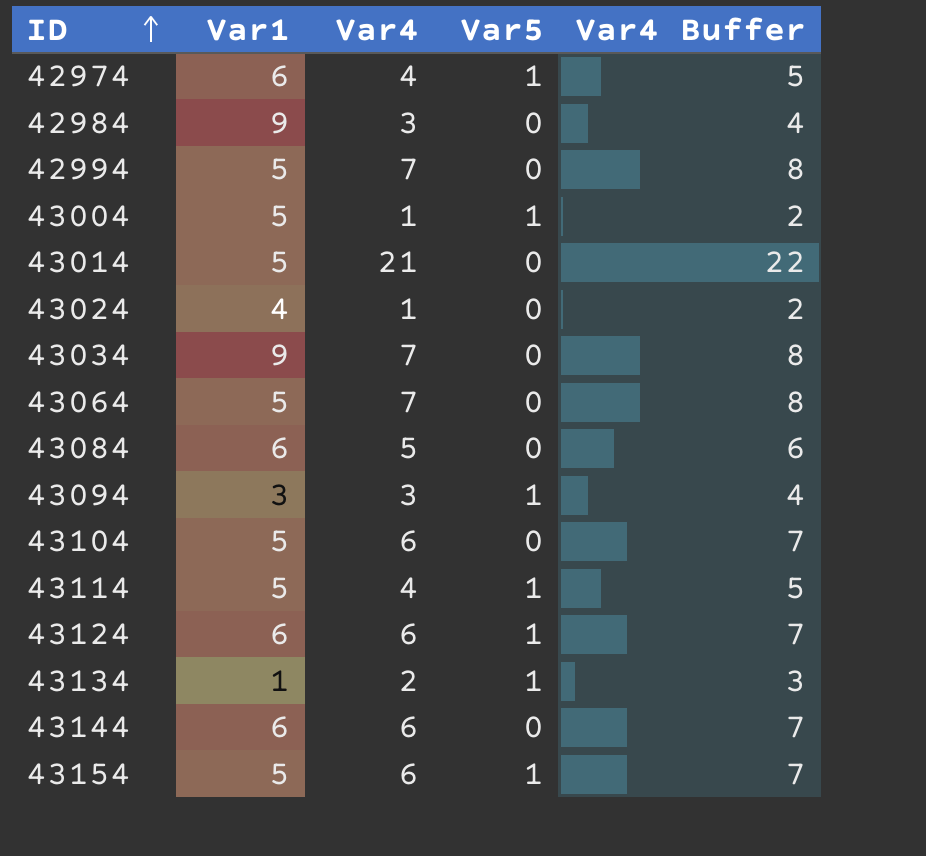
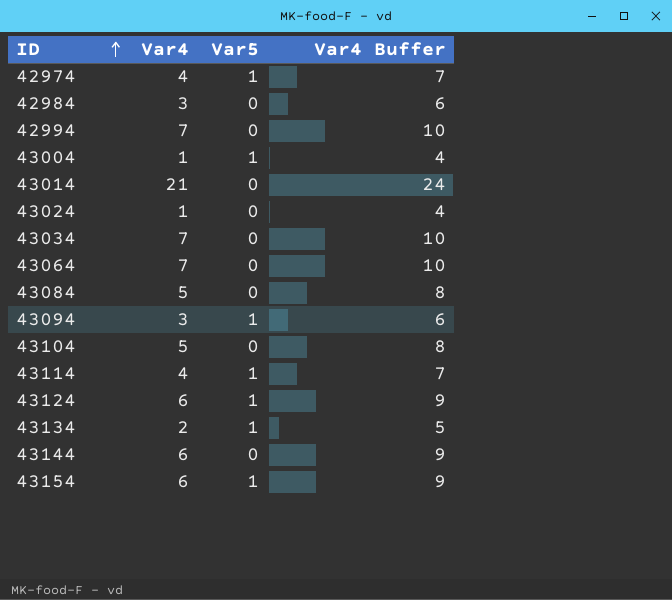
column Var1 | position: 2 -> none
column Var4 Buffer | formula: [Var4] + 1 -> [Var4] + 3
43104 | Var4: 6 -> 5

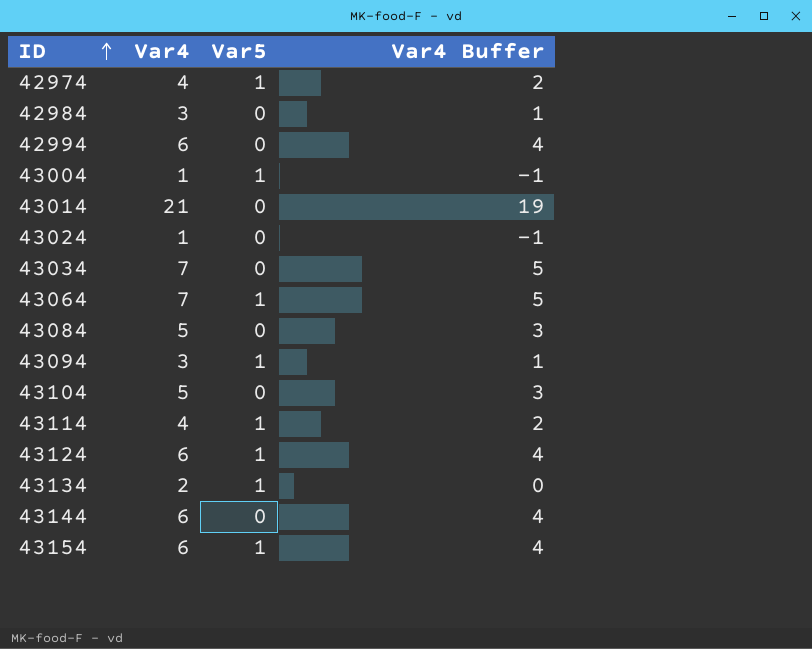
column Var4 Buffer | formula: [Var4] + 3 -> [Var4] - 2
42994 | Var4: 7 -> 6
43064 | Var5: 0 -> 1

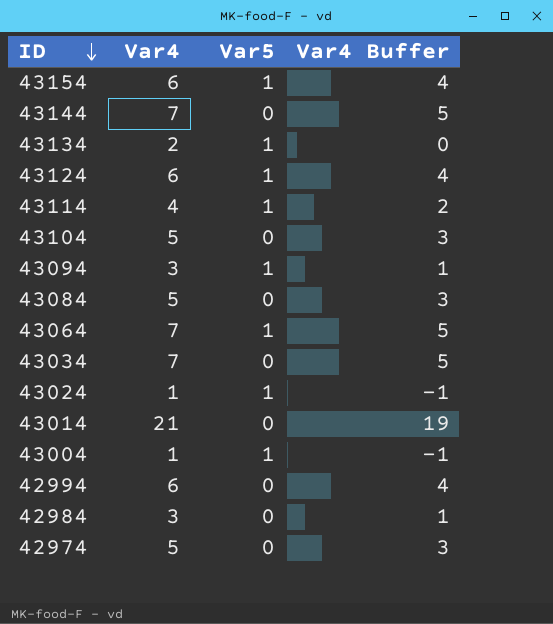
row order: ID ascending -> ID descending
43144 | Var4: 6 -> 7
43144 | Var4 Buffer: 4 -> 5
43024 | Var5: 0 -> 1
42974 | Var4: 4 -> 5
42974 | Var5: 1 -> 0
42974 | Var4 Buffer: 2 -> 3

